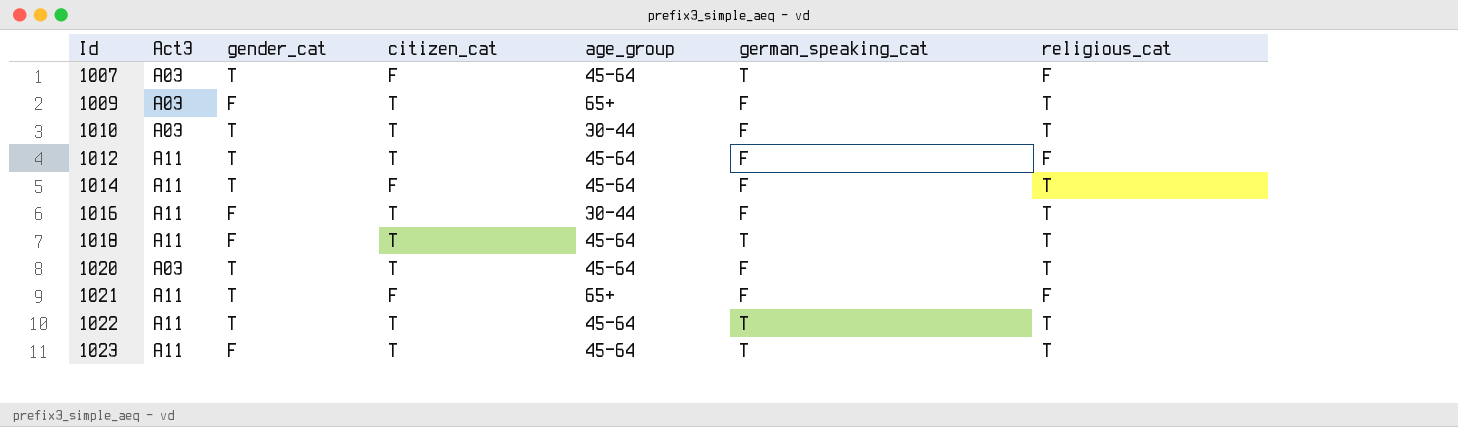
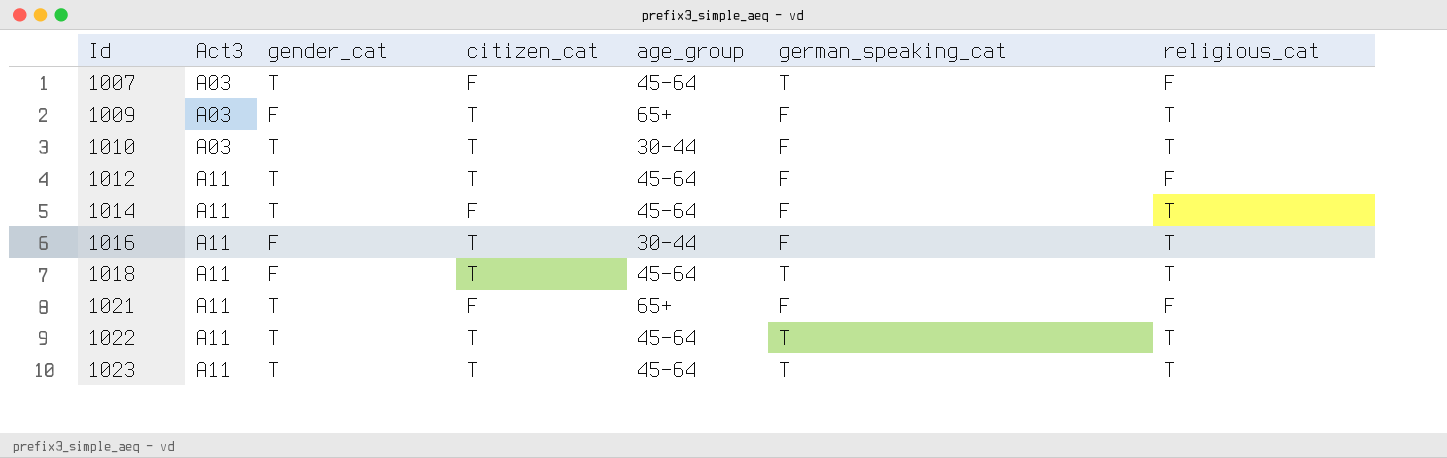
row 1020: A03 | T | T | 45-64 | F | T -> none
1023 | gender_cat: F -> T

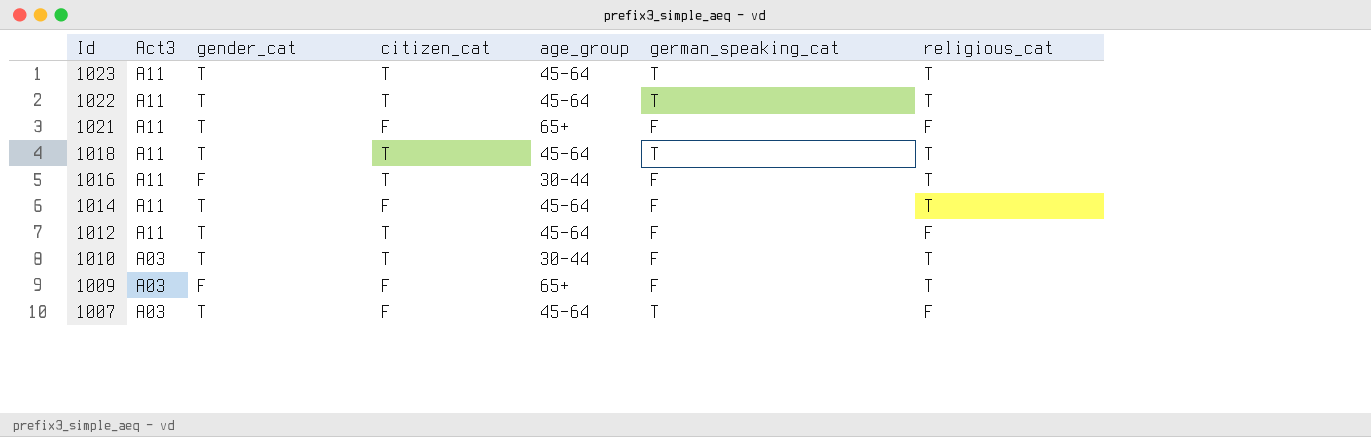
row order: Id ascending -> Id descending
1018 | gender_cat: F -> T
1009 | citizen_cat: T -> F

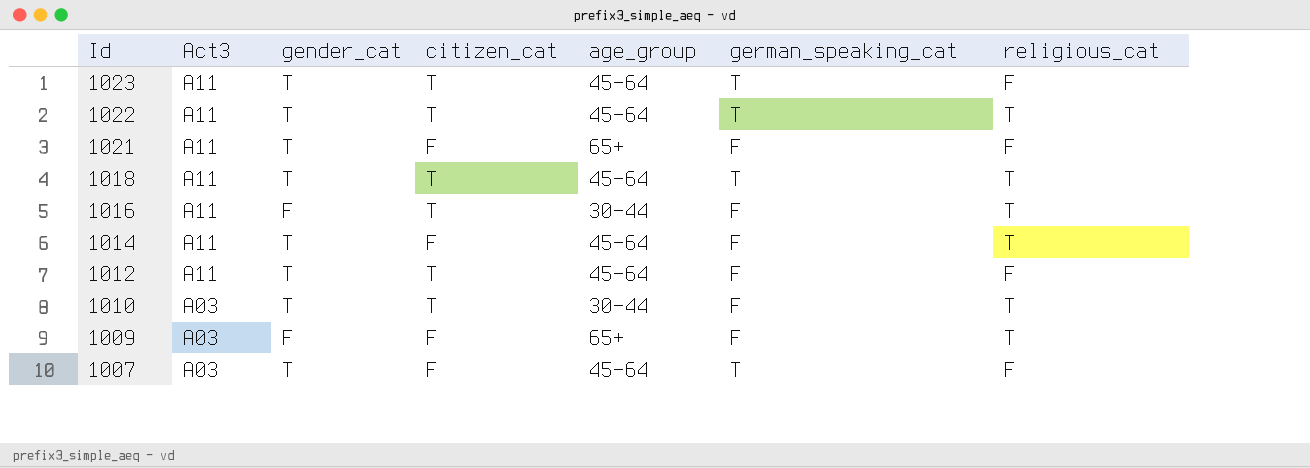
1023 | religious_cat: T -> F

